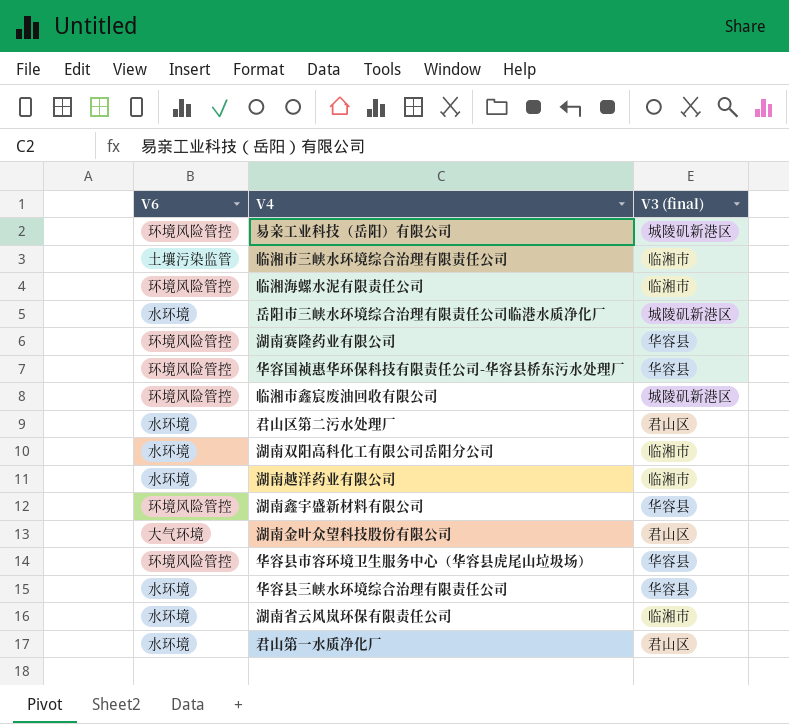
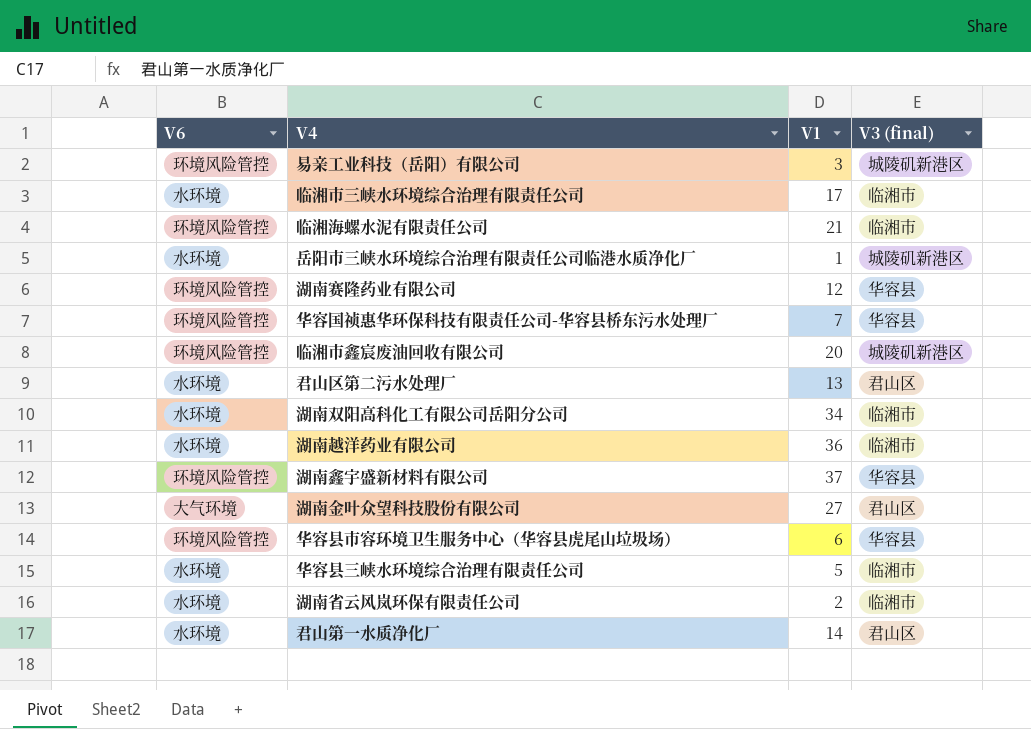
column V1 | position: none -> 3
临湘市三峡水环境综合治理有限责任公司 | V6: 土壤污染监管 -> 水环境
华容县三峡水环境综合治理有限责任公司 | V3 (final): 华容县 -> 临湘市

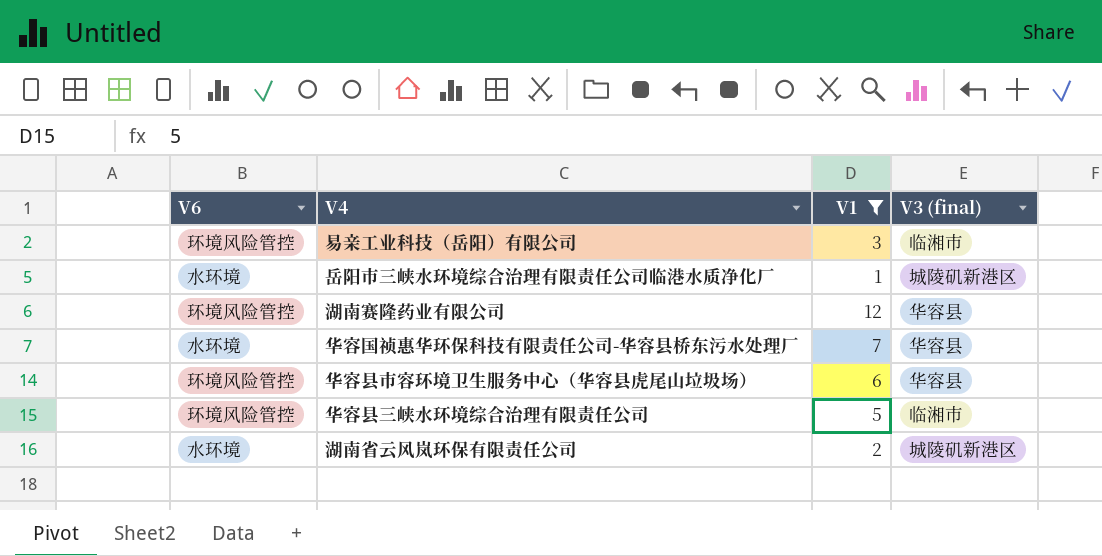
filter: none -> V1 <= 12
易亲工业科技（岳阳）有限公司 | V3 (final): 城陵矶新港区 -> 临湘市
华容国祯惠华环保科技有限责任公司-华容县桥东污水处理厂 | V6: 环境风险管控 -> 水环境
华容县三峡水环境综合治理有限责任公司 | V6: 水环境 -> 环境风险管控
湖南省云风岚环保有限责任公司 | V3 (final): 临湘市 -> 城陵矶新港区

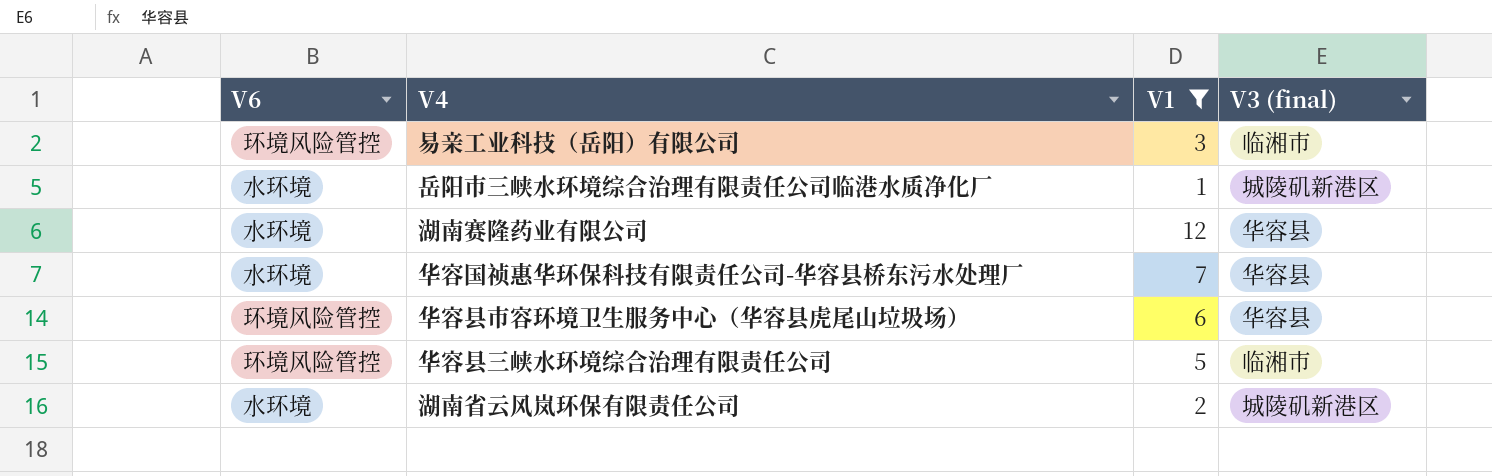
湖南赛隆药业有限公司 | V6: 环境风险管控 -> 水环境

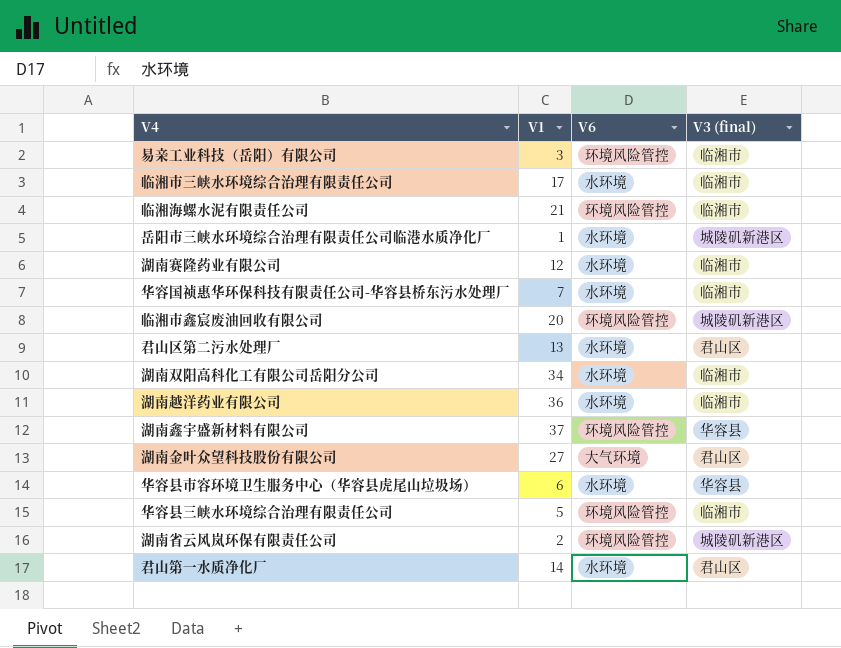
filter: V1 <= 12 -> none
column V6 | position: 1 -> 3
湖南赛隆药业有限公司 | V3 (final): 华容县 -> 临湘市
华容国祯惠华环保科技有限责任公司-华容县桥东污水处理厂 | V3 (final): 华容县 -> 临湘市
华容县市容环境卫生服务中心（华容县虎尾山垃圾场） | V6: 环境风险管控 -> 水环境
湖南省云风岚环保有限责任公司 | V6: 水环境 -> 环境风险管控

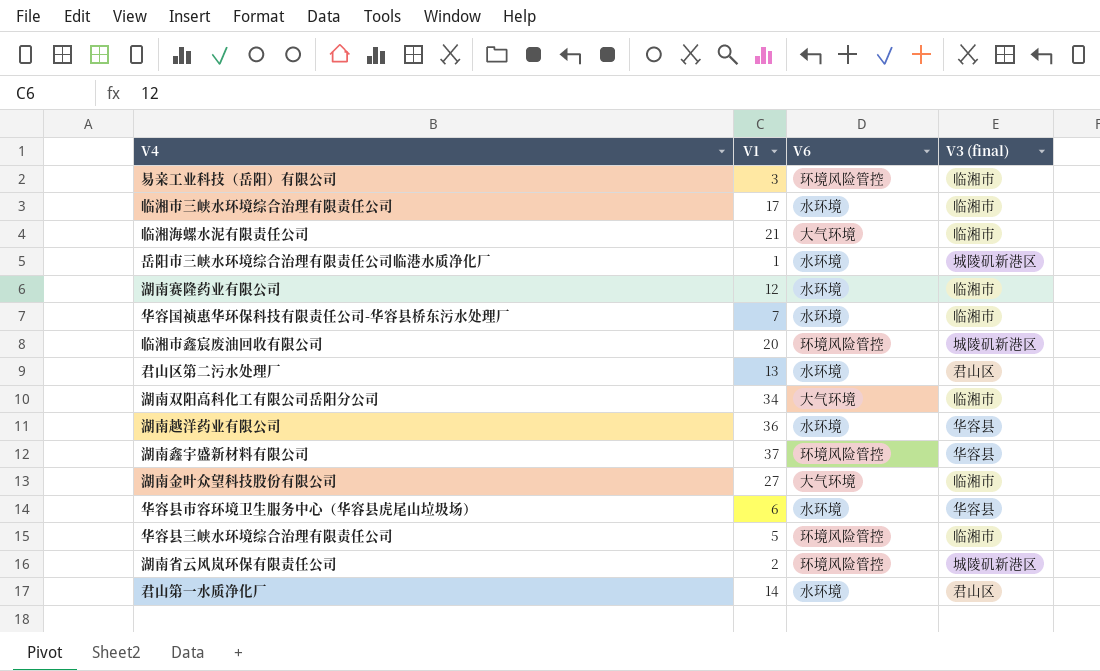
临湘海螺水泥有限责任公司 | V6: 环境风险管控 -> 大气环境
湖南双阳高科化工有限公司岳阳分公司 | V6: 水环境 -> 大气环境
湖南越洋药业有限公司 | V3 (final): 临湘市 -> 华容县
湖南金叶众望科技股份有限公司 | V3 (final): 君山区 -> 临湘市

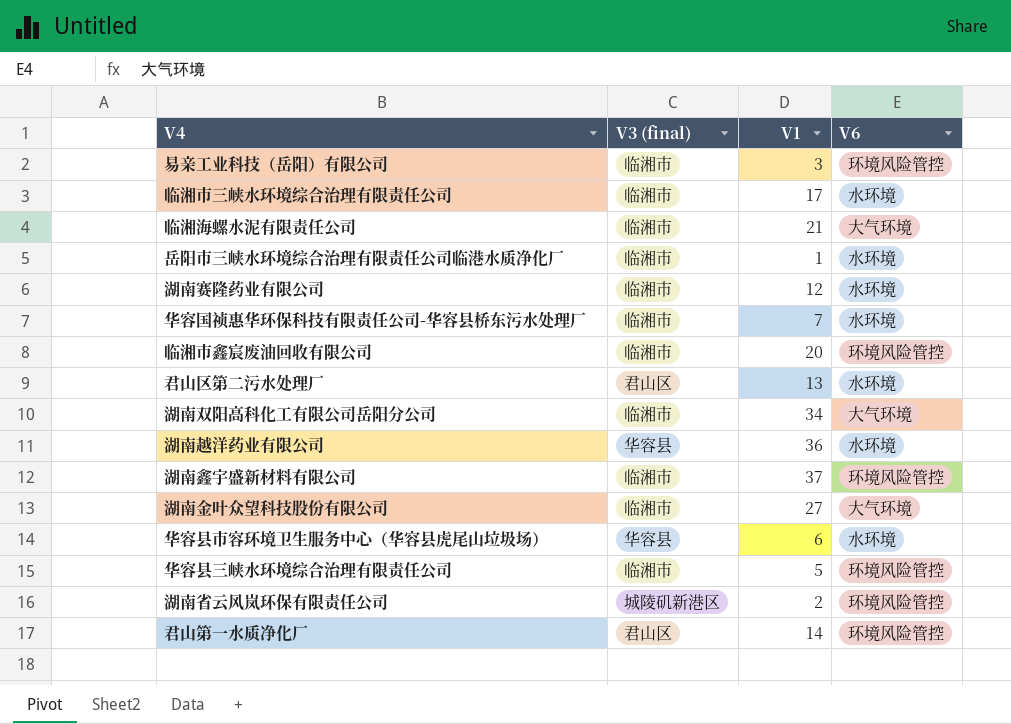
column V3 (final) | position: 4 -> 2
岳阳市三峡水环境综合治理有限责任公司临港水质净化厂 | V3 (final): 城陵矶新港区 -> 临湘市
临湘市鑫宸废油回收有限公司 | V3 (final): 城陵矶新港区 -> 临湘市
湖南鑫宇盛新材料有限公司 | V3 (final): 华容县 -> 临湘市
君山第一水质净化厂 | V6: 水环境 -> 环境风险管控

